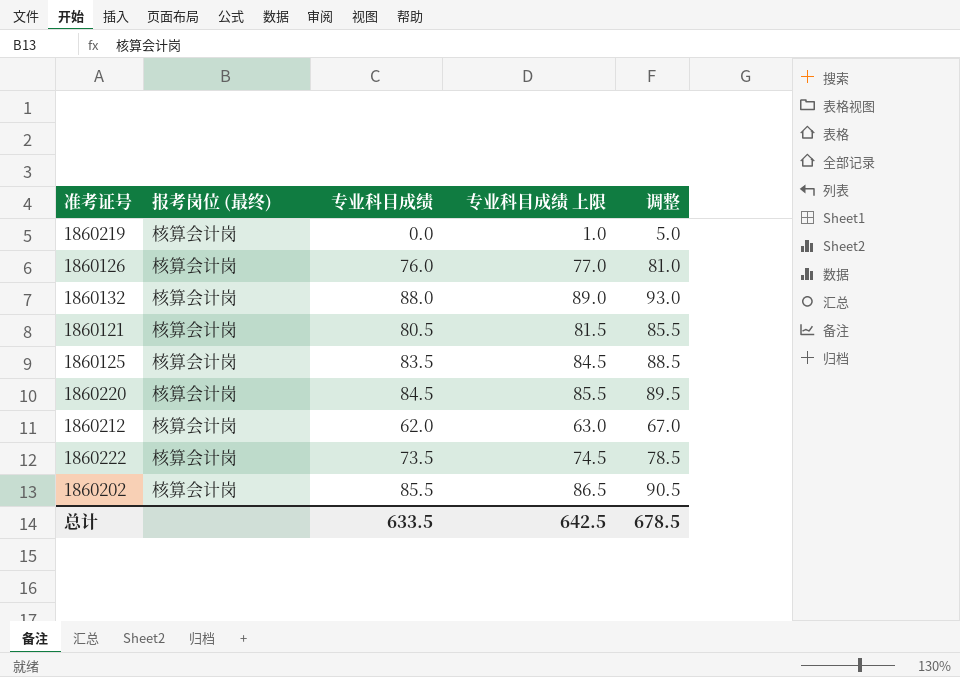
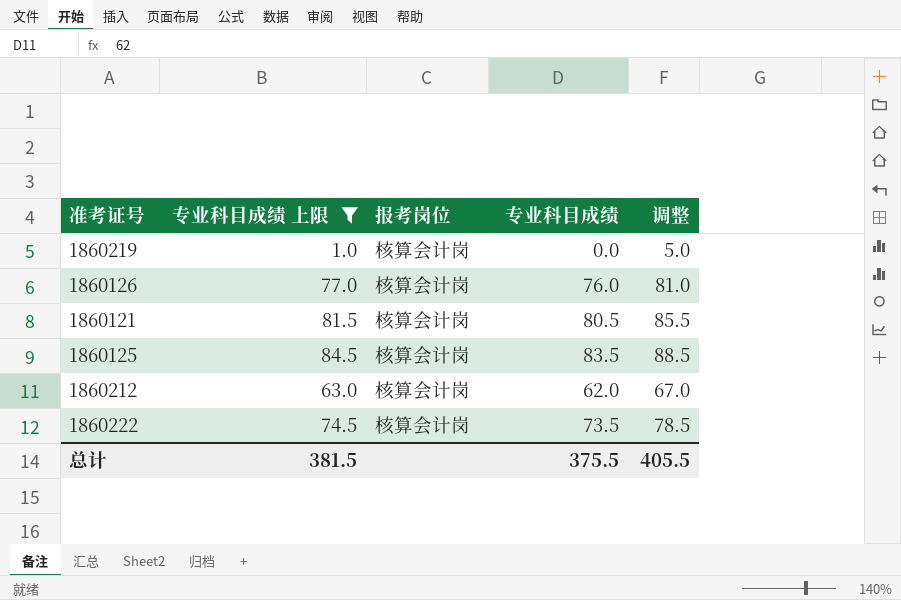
filter: none -> 专业科目成绩 上限 <= 84.5
column 专业科目成绩 上限 | position: 4 -> 2
column name: 报考岗位 (最终) -> 报考岗位
总计 | 专业科目成绩 上限: 642.5 -> 381.5
总计 | 专业科目成绩: 633.5 -> 375.5
总计 | 调整: 678.5 -> 405.5

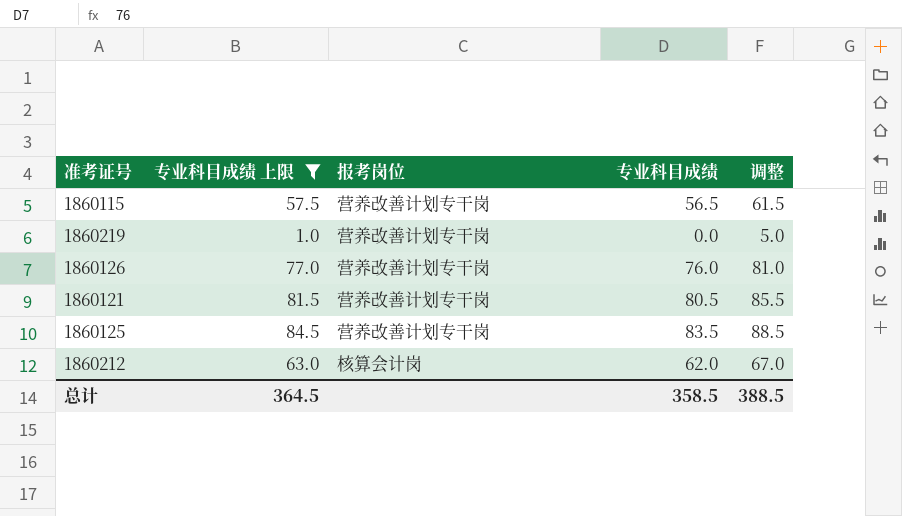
row 1860222: 74.5 | 核算会计岗 | 73.5 | 78.5 -> none
row 1860115: none -> 57.5 | 营养改善计划专干岗 | 56.5 | 61.5
1860219 | 报考岗位: 核算会计岗 -> 营养改善计划专干岗
1860126 | 报考岗位: 核算会计岗 -> 营养改善计划专干岗
1860121 | 报考岗位: 核算会计岗 -> 营养改善计划专干岗
1860125 | 报考岗位: 核算会计岗 -> 营养改善计划专干岗
总计 | 专业科目成绩 上限: 381.5 -> 364.5
总计 | 专业科目成绩: 375.5 -> 358.5
总计 | 调整: 405.5 -> 388.5

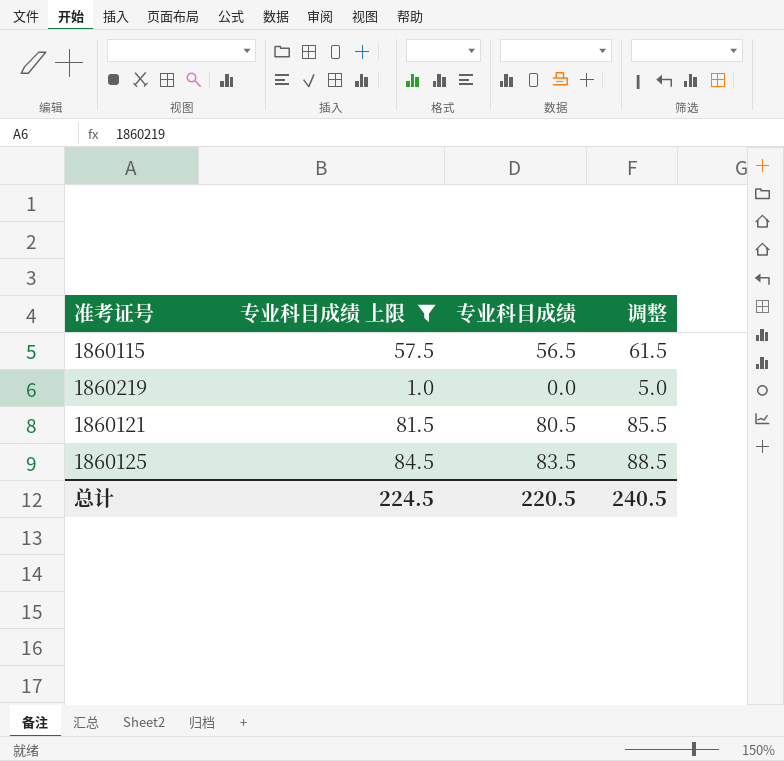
column 报考岗位 | position: 3 -> none
row 1860126: 77.0 | 营养改善计划专干岗 | 76.0 | 81.0 -> none
row 1860212: 63.0 | 核算会计岗 | 62.0 | 67.0 -> none
总计 | 专业科目成绩 上限: 364.5 -> 224.5
总计 | 专业科目成绩: 358.5 -> 220.5
总计 | 调整: 388.5 -> 240.5

